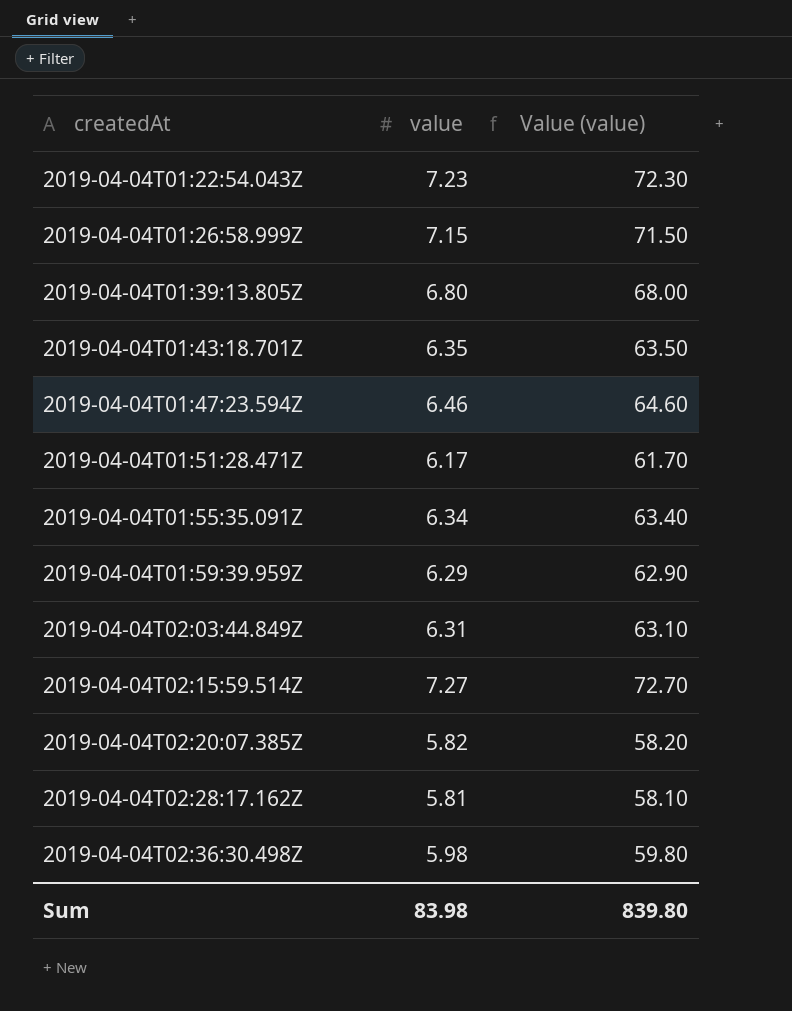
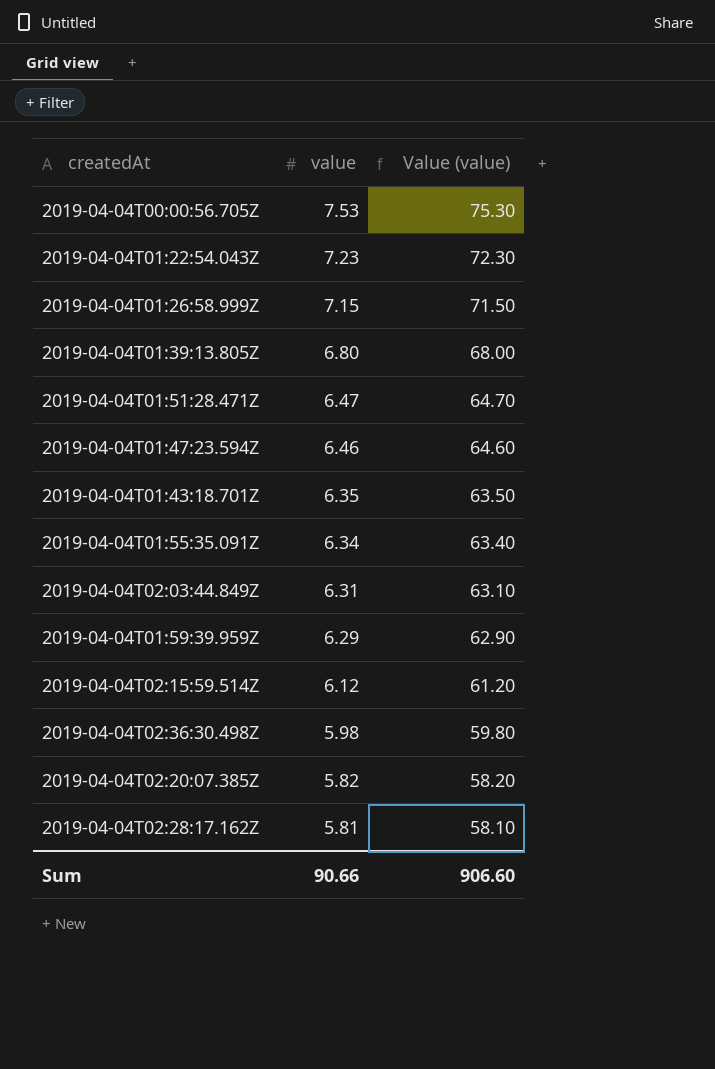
row order: createdAt ascending -> value descending
row 2019-04-04T00:00:56.705Z: none -> 7.53 | 75.30
2019-04-04T01:51:28.471Z | value: 6.17 -> 6.47
2019-04-04T01:51:28.471Z | Value (value): 61.70 -> 64.70
2019-04-04T02:15:59.514Z | value: 7.27 -> 6.12
2019-04-04T02:15:59.514Z | Value (value): 72.70 -> 61.20
Sum | value: 83.98 -> 90.66
Sum | Value (value): 839.80 -> 906.60

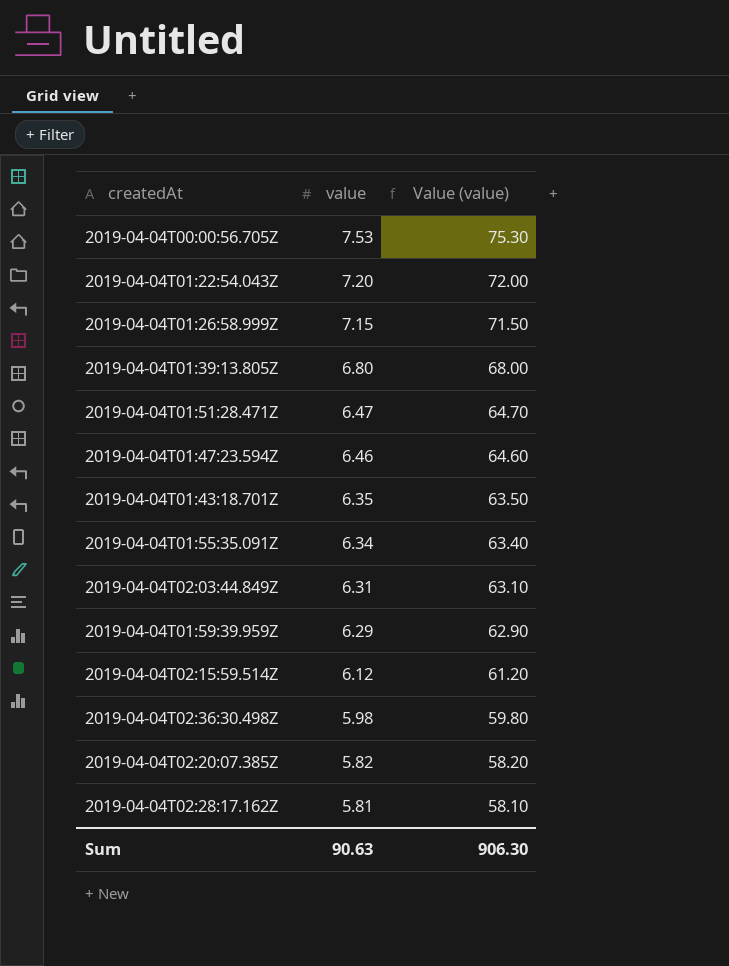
2019-04-04T01:22:54.043Z | value: 7.23 -> 7.20
2019-04-04T01:22:54.043Z | Value (value): 72.30 -> 72.00
Sum | value: 90.66 -> 90.63
Sum | Value (value): 906.60 -> 906.30

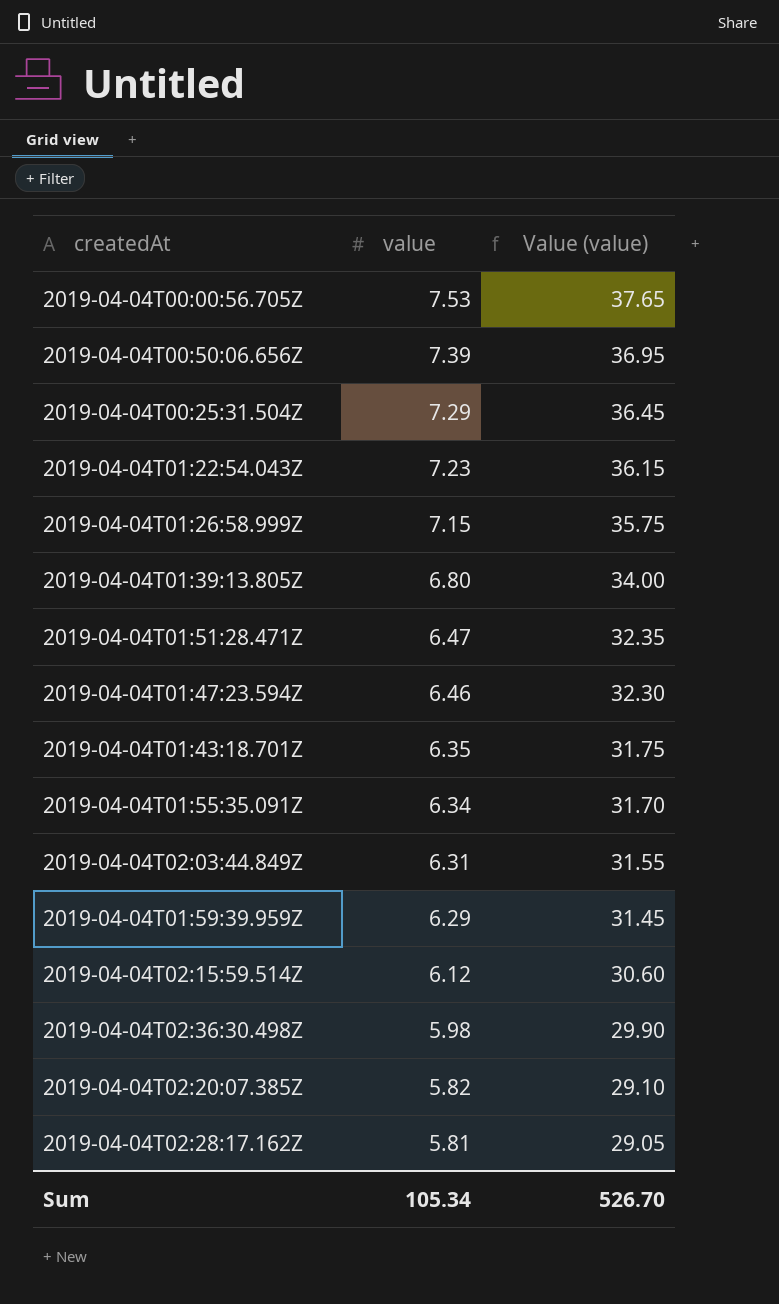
column Value (value) | formula: [value] * 10 -> [value] * 5
row 2019-04-04T00:50:06.656Z: none -> 7.39 | 36.95
row 2019-04-04T00:25:31.504Z: none -> 7.29 | 36.45
2019-04-04T01:22:54.043Z | value: 7.20 -> 7.23
Sum | value: 90.63 -> 105.34
Sum | Value (value): 906.30 -> 526.70

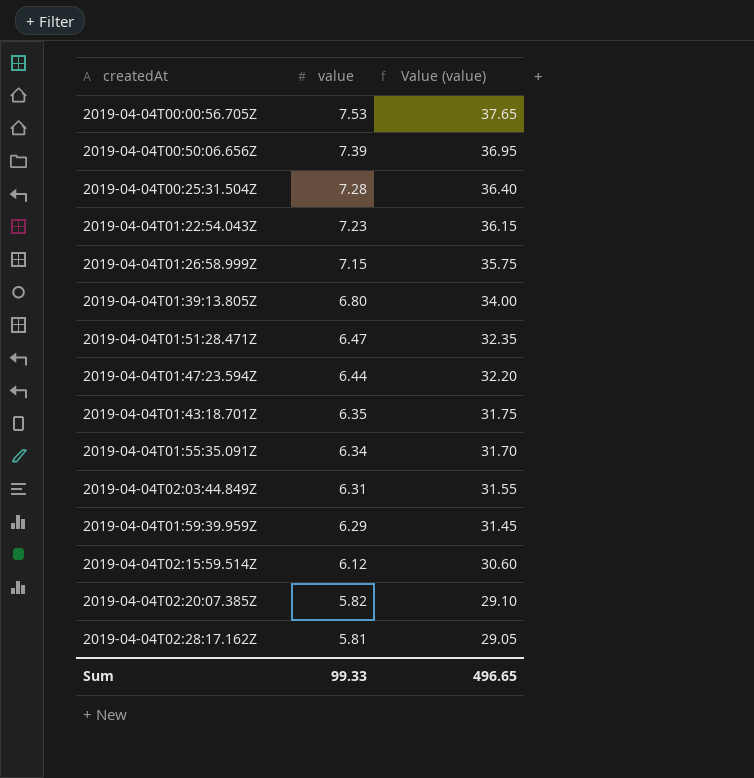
row 2019-04-04T02:36:30.498Z: 5.98 | 29.90 -> none
2019-04-04T00:25:31.504Z | value: 7.29 -> 7.28
2019-04-04T00:25:31.504Z | Value (value): 36.45 -> 36.40
2019-04-04T01:47:23.594Z | value: 6.46 -> 6.44
2019-04-04T01:47:23.594Z | Value (value): 32.30 -> 32.20
Sum | value: 105.34 -> 99.33
Sum | Value (value): 526.70 -> 496.65

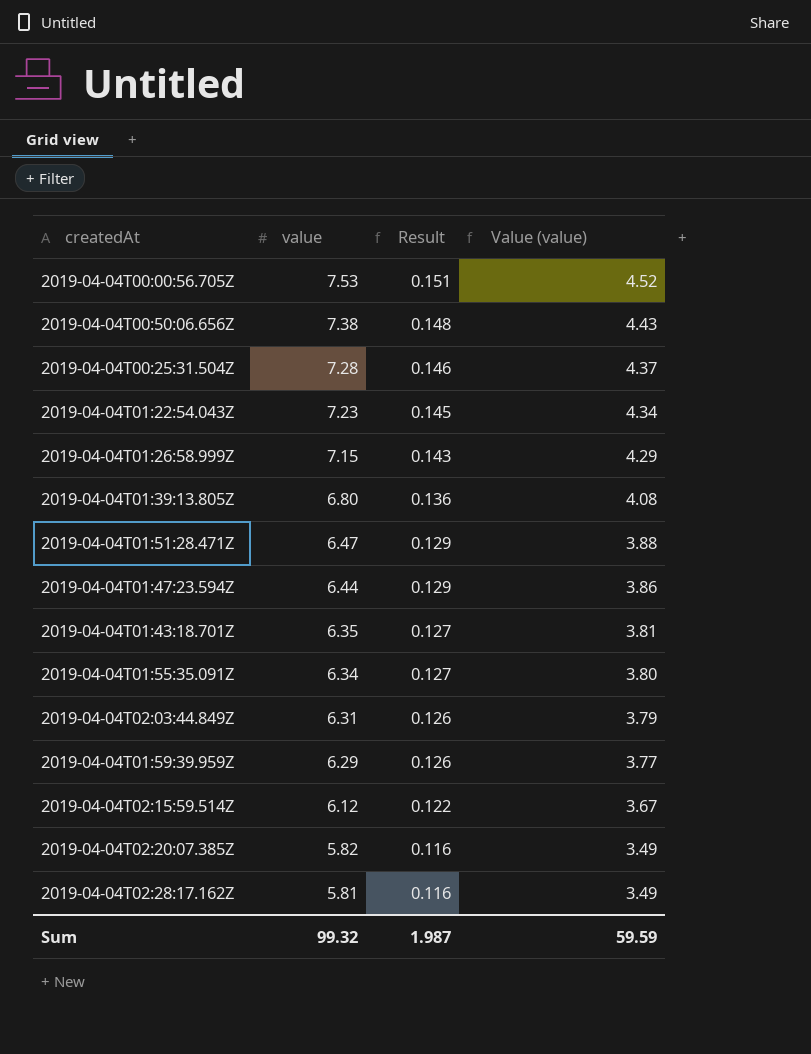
column Result | formula: none -> [value] * 0.02
column Value (value) | formula: [value] * 5 -> [value] * 0.6
2019-04-04T00:50:06.656Z | value: 7.39 -> 7.38
Sum | value: 99.33 -> 99.32
Sum | Value (value): 496.65 -> 59.59

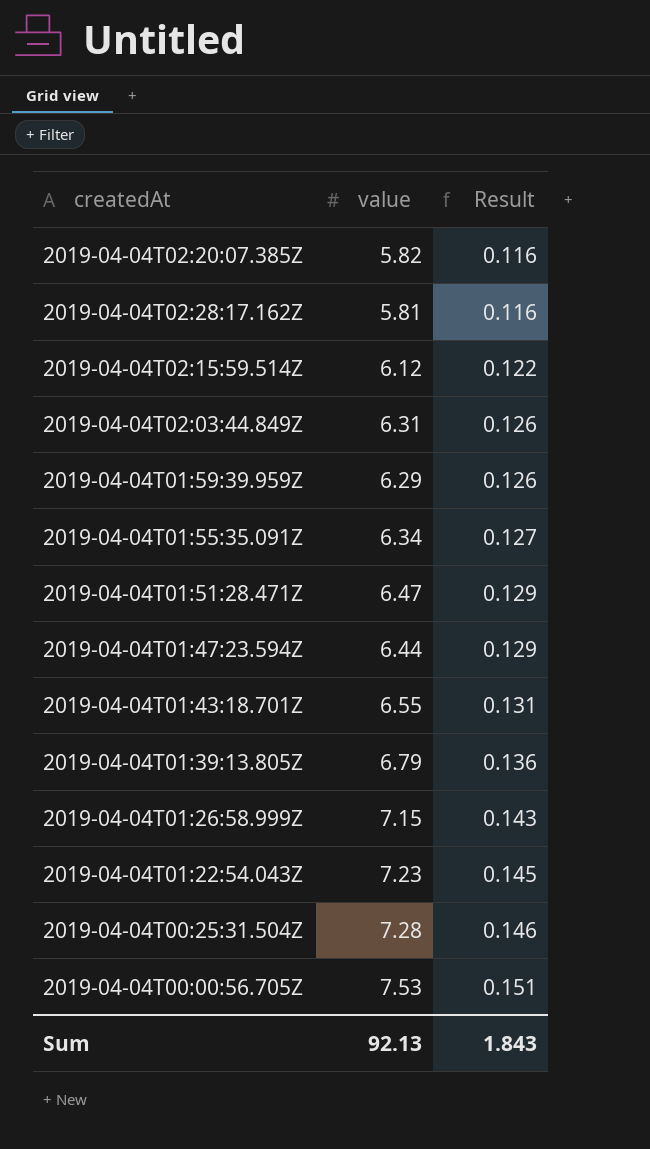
row order: value descending -> Result ascending
column Value (value) | formula: [value] * 0.6 -> none
row 2019-04-04T00:50:06.656Z: 7.38 | 0.148 | 4.43 -> none
2019-04-04T01:43:18.701Z | value: 6.35 -> 6.55
2019-04-04T01:43:18.701Z | Result: 0.127 -> 0.131
2019-04-04T01:39:13.805Z | value: 6.80 -> 6.79
Sum | value: 99.32 -> 92.13
Sum | Result: 1.987 -> 1.843

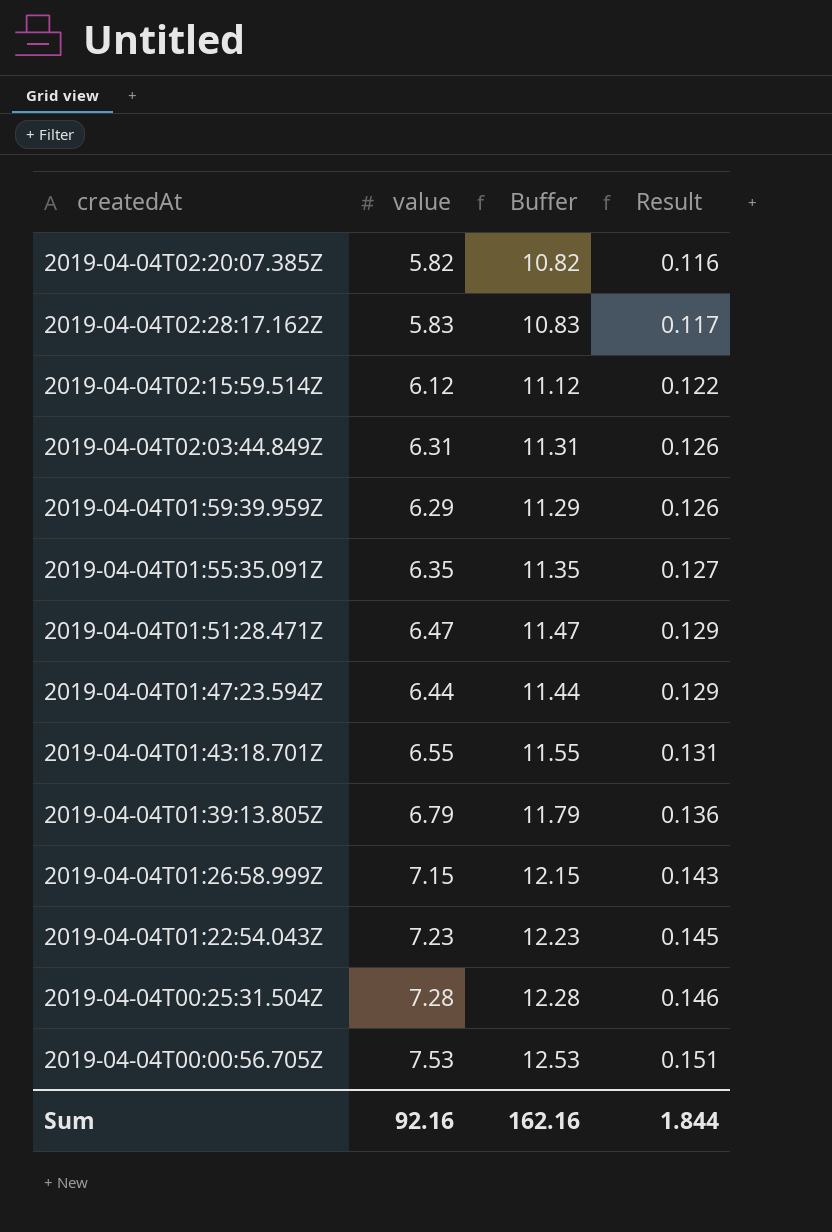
column Buffer | formula: none -> [value] + 5
2019-04-04T02:28:17.162Z | value: 5.81 -> 5.83
2019-04-04T02:28:17.162Z | Result: 0.116 -> 0.117
2019-04-04T01:55:35.091Z | value: 6.34 -> 6.35
Sum | value: 92.13 -> 92.16
Sum | Result: 1.843 -> 1.844

